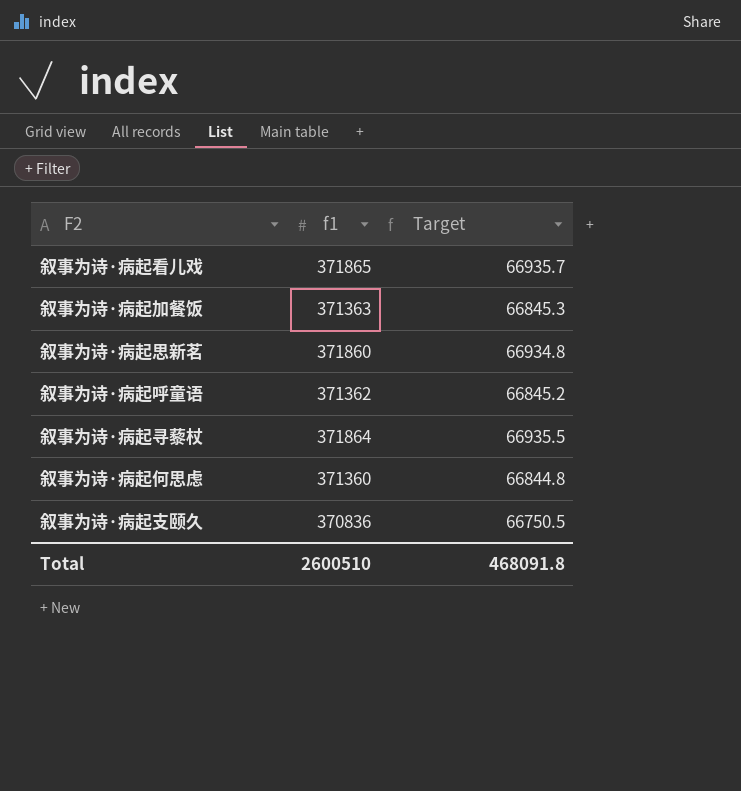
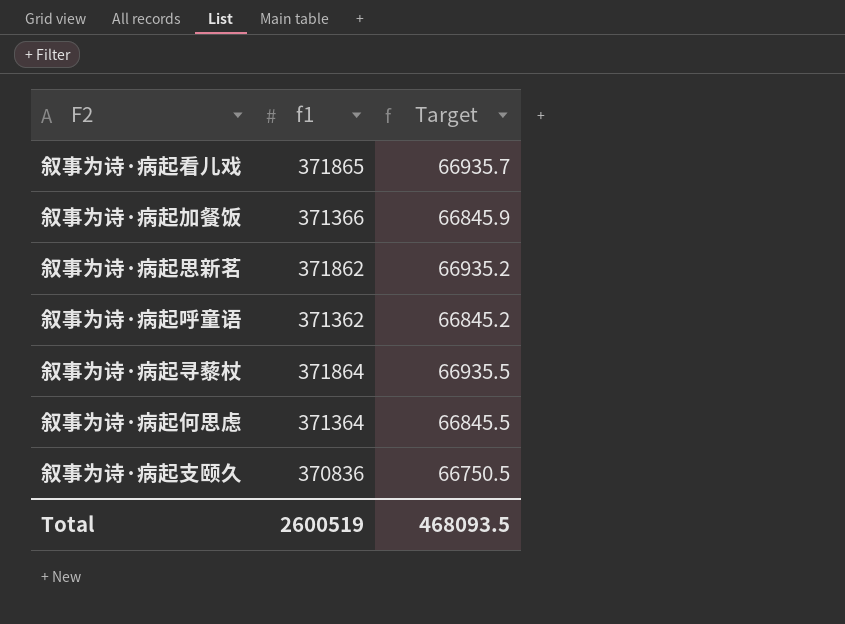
叙事为诗·病起加餐饭 | f1: 371363 -> 371366
叙事为诗·病起加餐饭 | Target: 66845.3 -> 66845.9
叙事为诗·病起思新茗 | f1: 371860 -> 371862
叙事为诗·病起思新茗 | Target: 66934.8 -> 66935.2
叙事为诗·病起何思虑 | f1: 371360 -> 371364
叙事为诗·病起何思虑 | Target: 66844.8 -> 66845.5
Total | f1: 2600510 -> 2600519
Total | Target: 468091.8 -> 468093.5

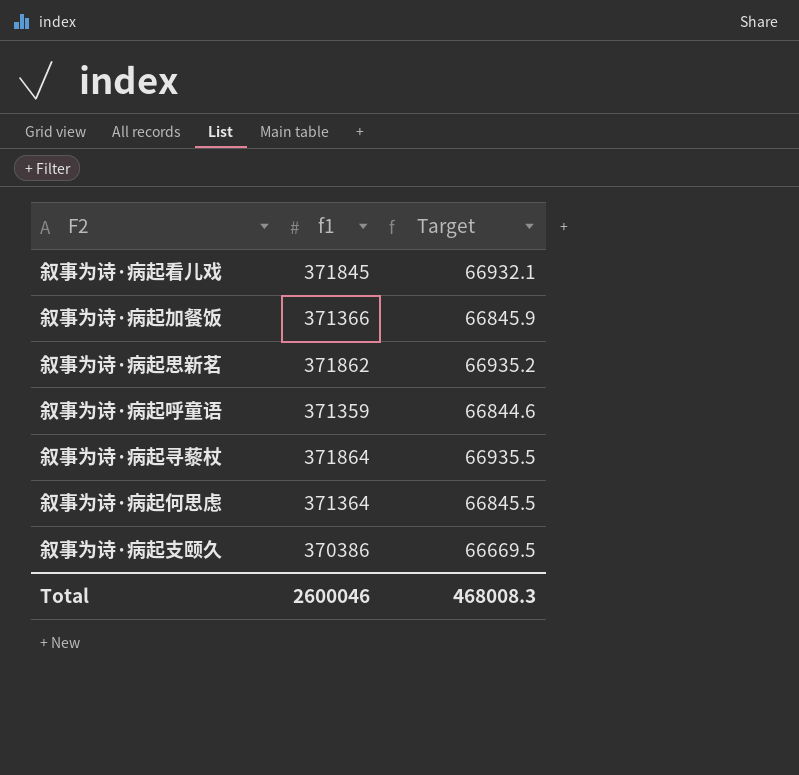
叙事为诗·病起看儿戏 | f1: 371865 -> 371845
叙事为诗·病起看儿戏 | Target: 66935.7 -> 66932.1
叙事为诗·病起呼童语 | f1: 371362 -> 371359
叙事为诗·病起呼童语 | Target: 66845.2 -> 66844.6
叙事为诗·病起支颐久 | f1: 370836 -> 370386
叙事为诗·病起支颐久 | Target: 66750.5 -> 66669.5
Total | f1: 2600519 -> 2600046
Total | Target: 468093.5 -> 468008.3

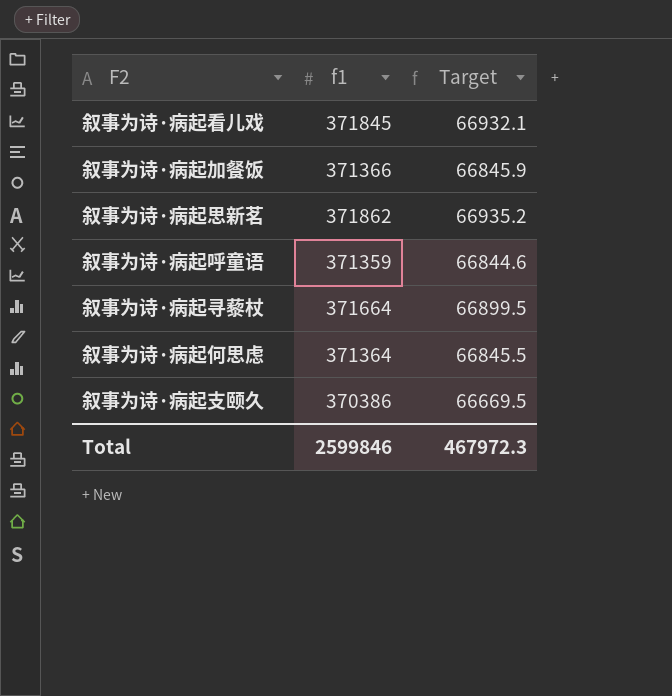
叙事为诗·病起寻藜杖 | f1: 371864 -> 371664
叙事为诗·病起寻藜杖 | Target: 66935.5 -> 66899.5
Total | f1: 2600046 -> 2599846
Total | Target: 468008.3 -> 467972.3

